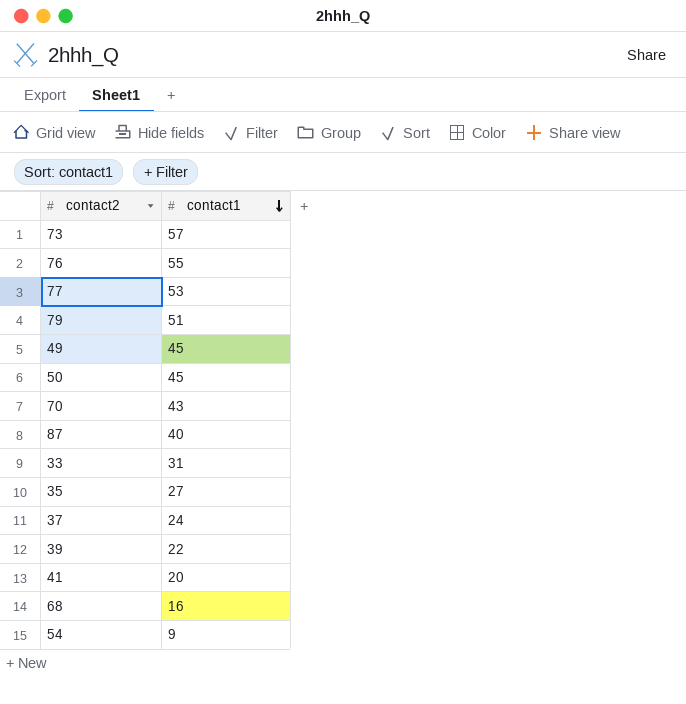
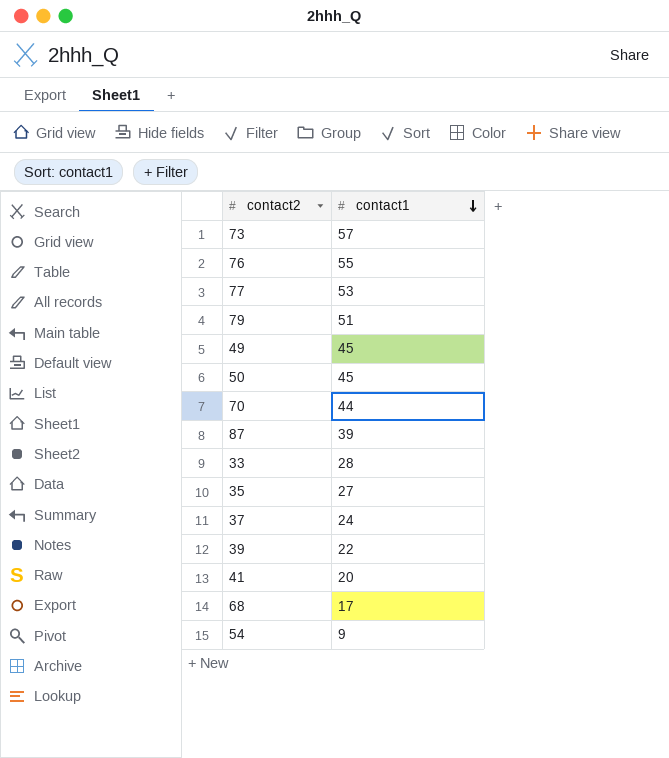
70 | contact1: 43 -> 44
87 | contact1: 40 -> 39
33 | contact1: 31 -> 28
68 | contact1: 16 -> 17

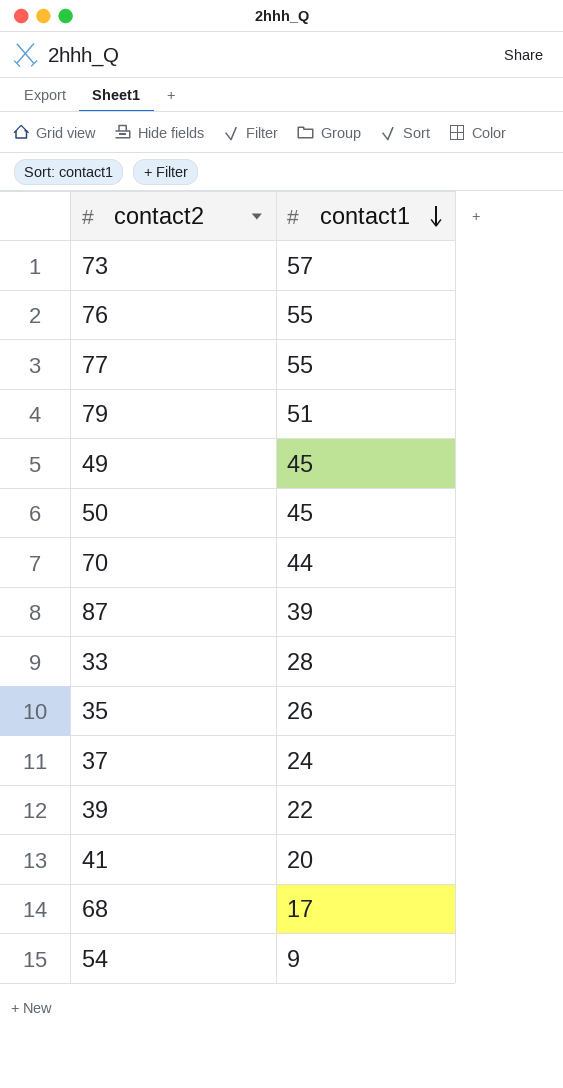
77 | contact1: 53 -> 55
35 | contact1: 27 -> 26

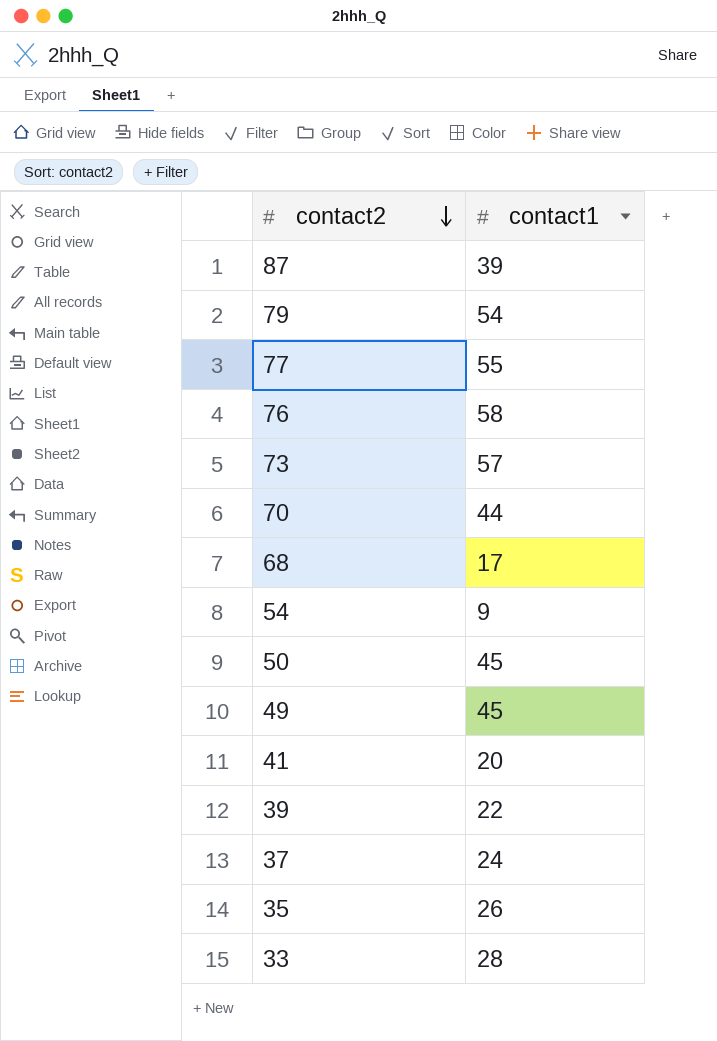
row order: contact1 descending -> contact2 descending
79 | contact1: 51 -> 54
76 | contact1: 55 -> 58

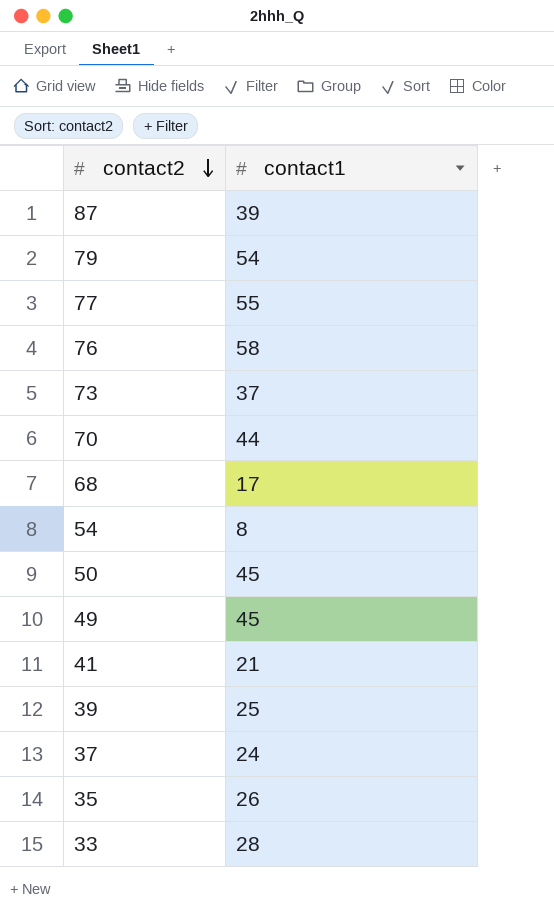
73 | contact1: 57 -> 37
54 | contact1: 9 -> 8
41 | contact1: 20 -> 21
39 | contact1: 22 -> 25

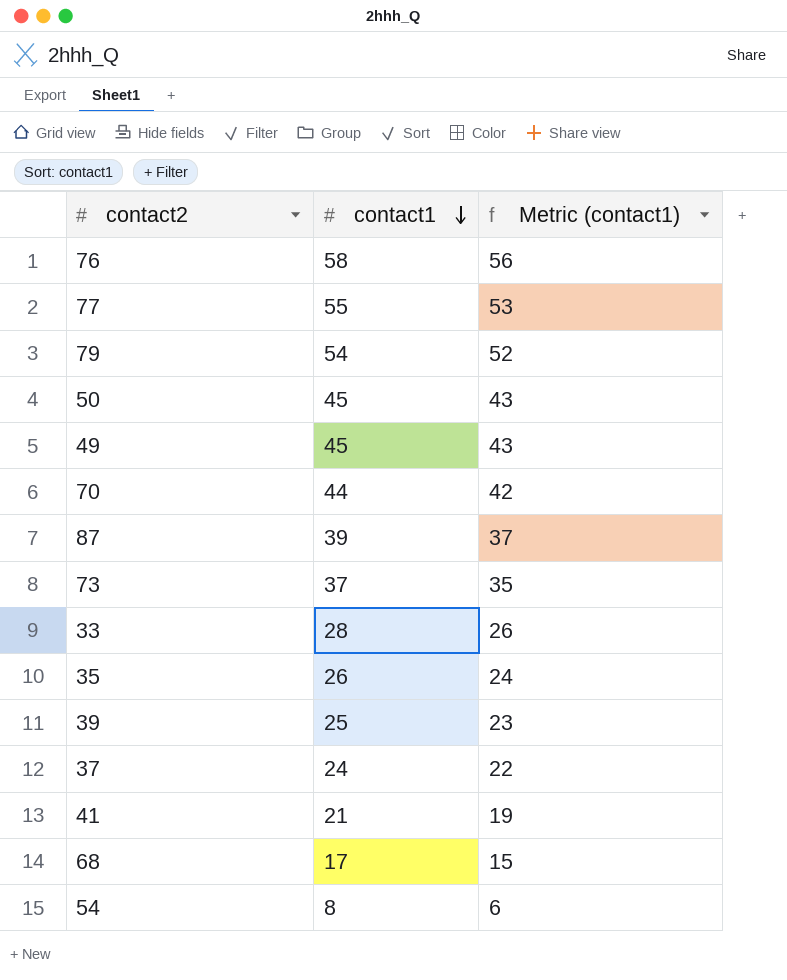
row order: contact2 descending -> contact1 descending
column Metric (contact1) | formula: none -> [contact1] - 2

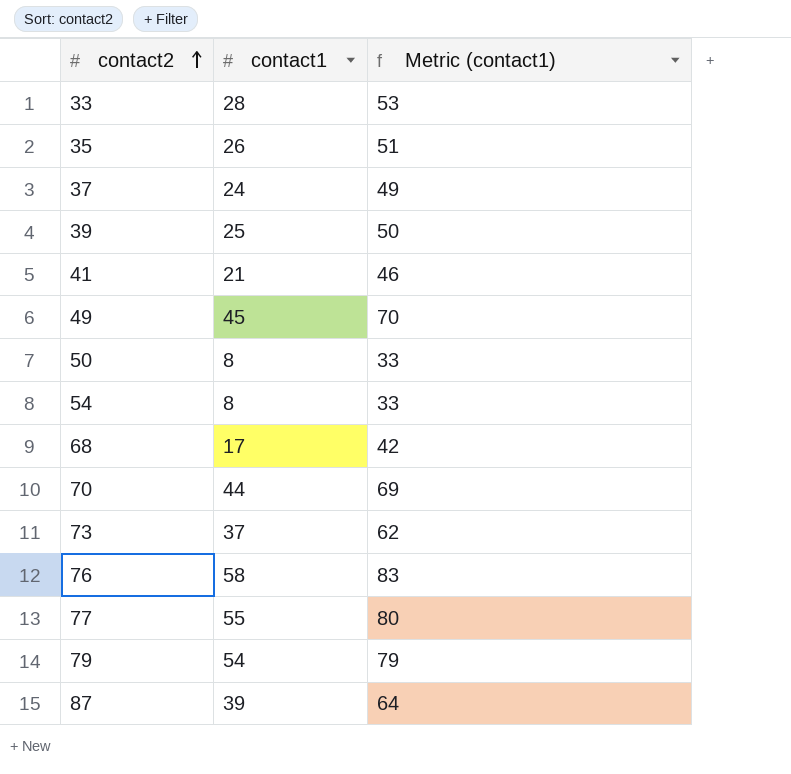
row order: contact1 descending -> contact2 ascending
column Metric (contact1) | formula: [contact1] - 2 -> [contact1] + 25
50 | contact1: 45 -> 8

